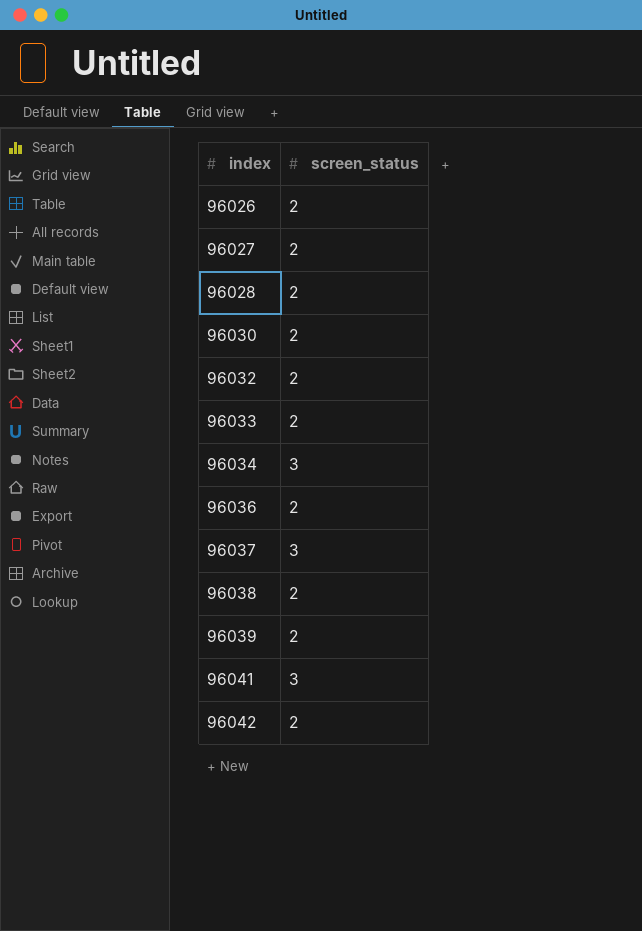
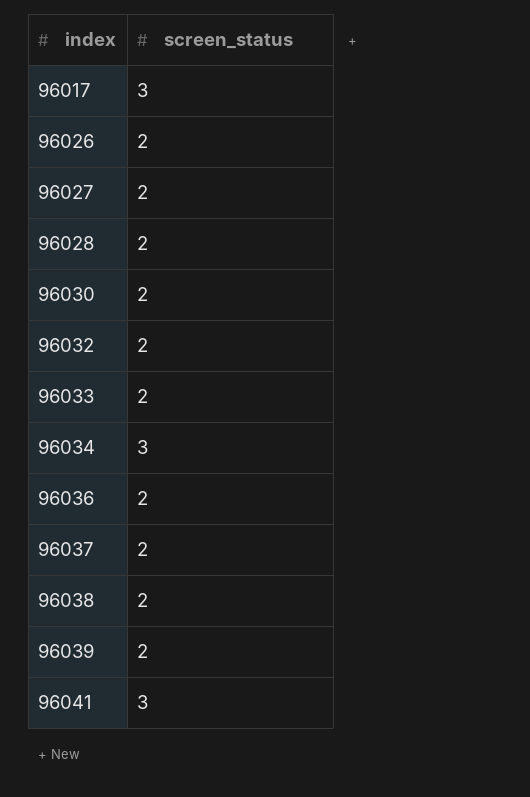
row 96042: 2 -> none
row 96017: none -> 3
96037 | screen_status: 3 -> 2

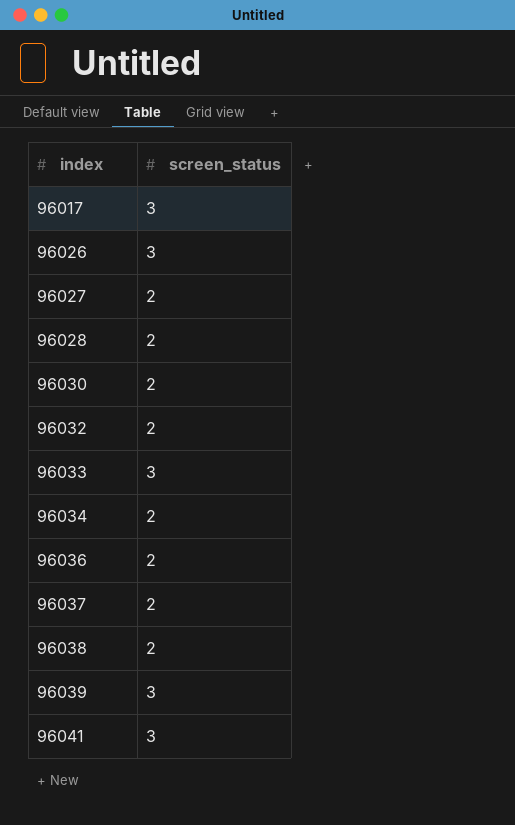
96026 | screen_status: 2 -> 3
96033 | screen_status: 2 -> 3
96034 | screen_status: 3 -> 2
96039 | screen_status: 2 -> 3

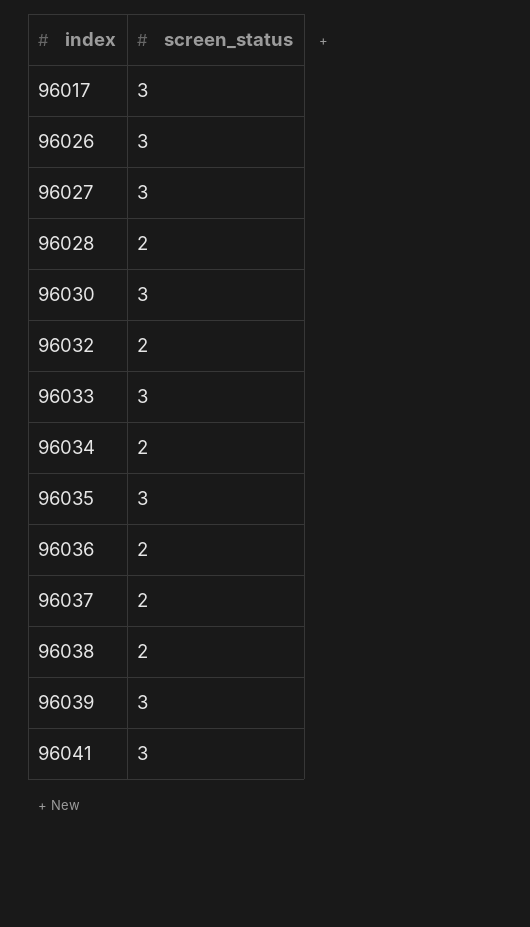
96027 | screen_status: 2 -> 3
96030 | screen_status: 2 -> 3
row 96035: none -> 3

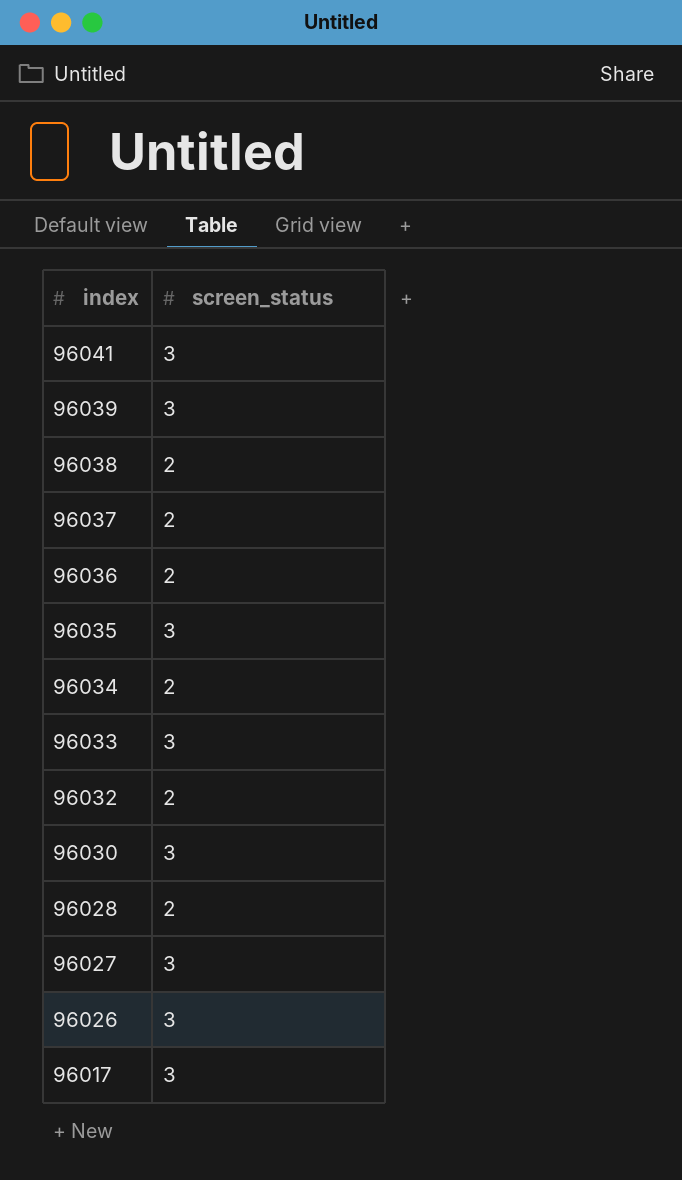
row order: index ascending -> index descending

